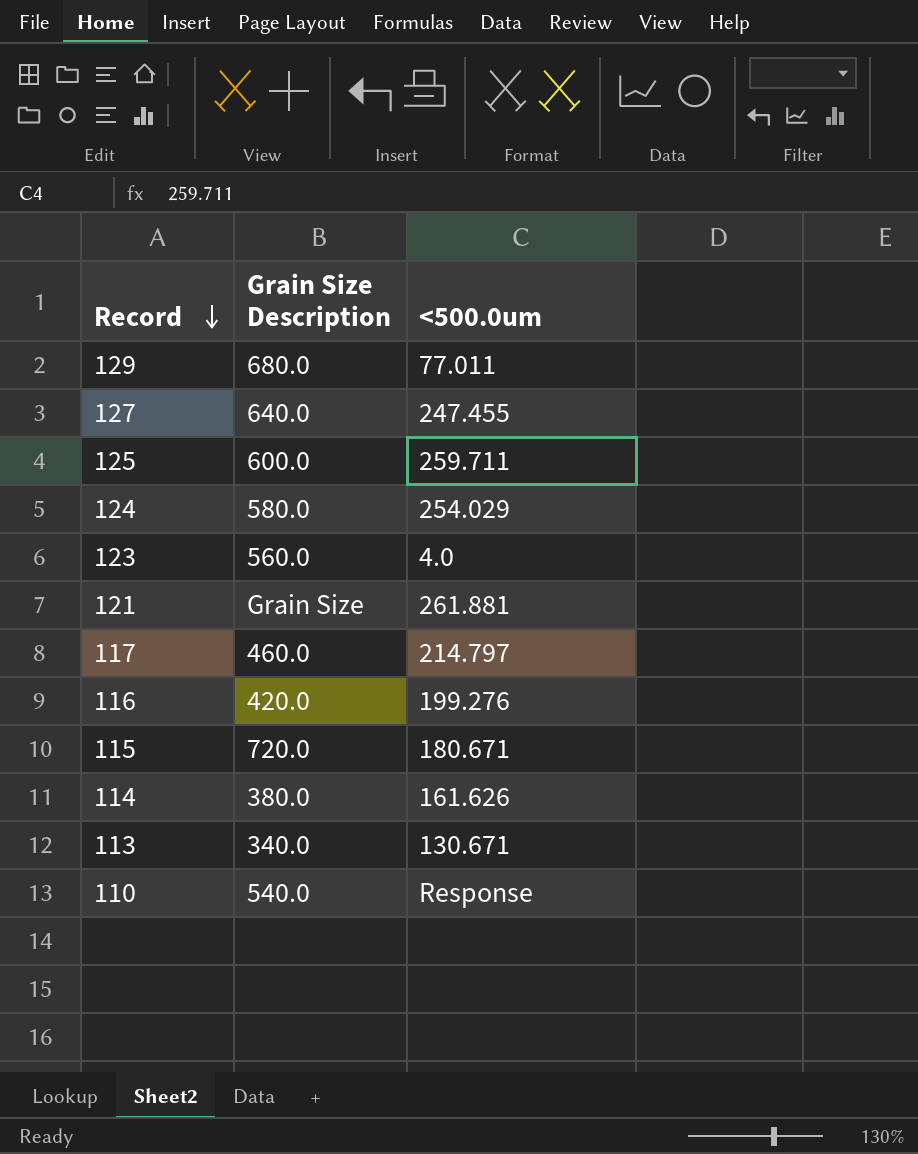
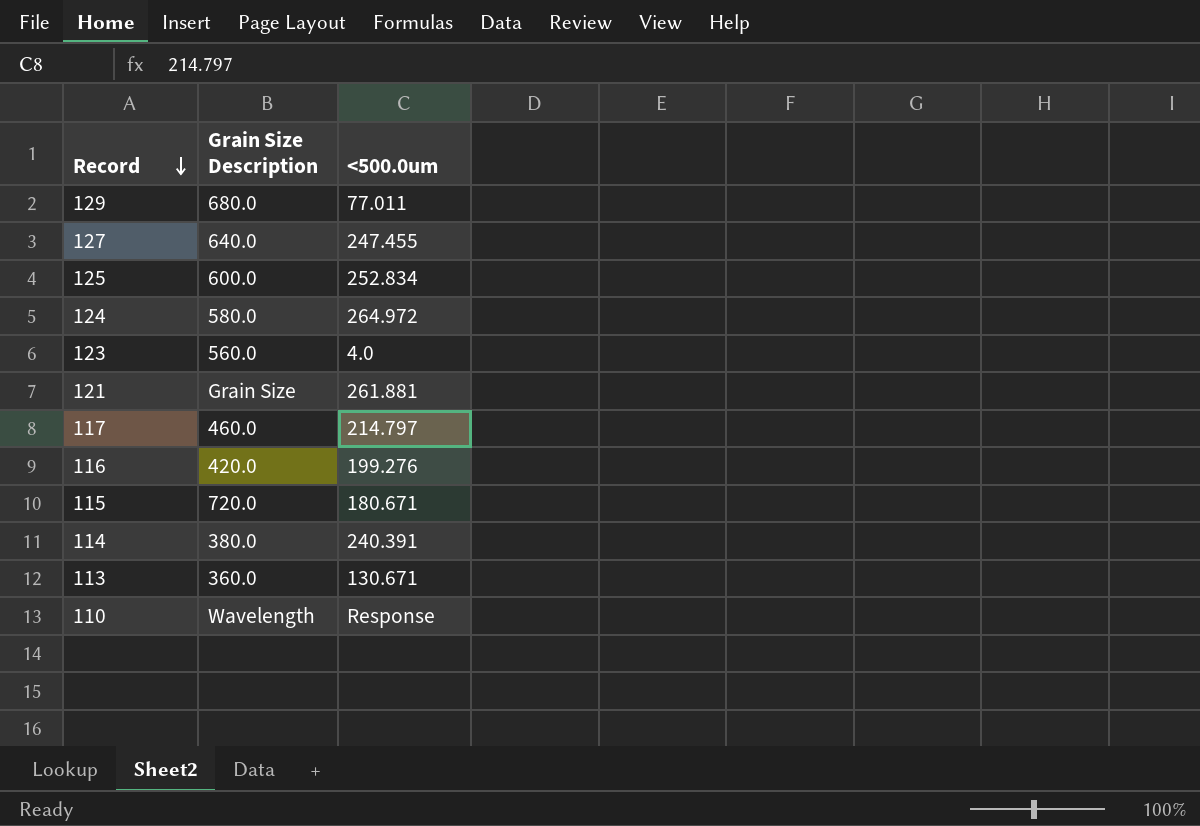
125 | <500.0um: 259.711 -> 252.834
124 | <500.0um: 254.029 -> 264.972
114 | <500.0um: 161.626 -> 240.391
113 | Grain Size Description: 340.0 -> 360.0
110 | Grain Size Description: 540.0 -> Wavelength

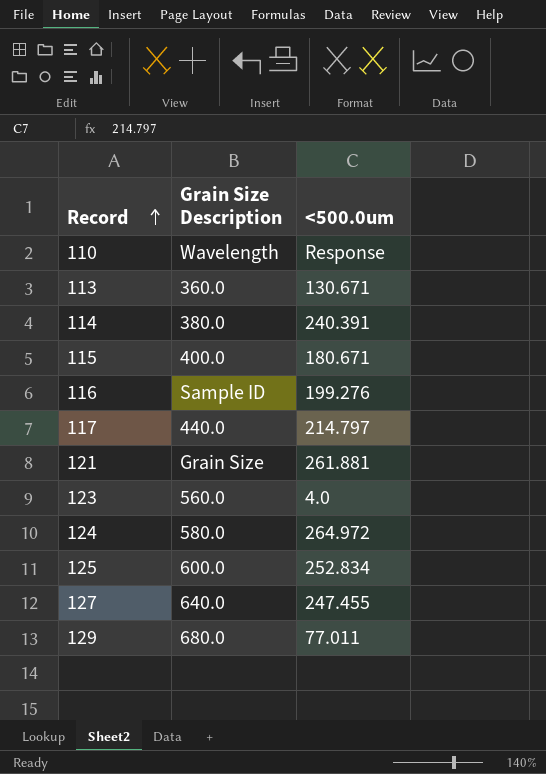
row order: Record descending -> Record ascending
115 | Grain Size Description: 720.0 -> 400.0
116 | Grain Size Description: 420.0 -> Sample ID
117 | Grain Size Description: 460.0 -> 440.0

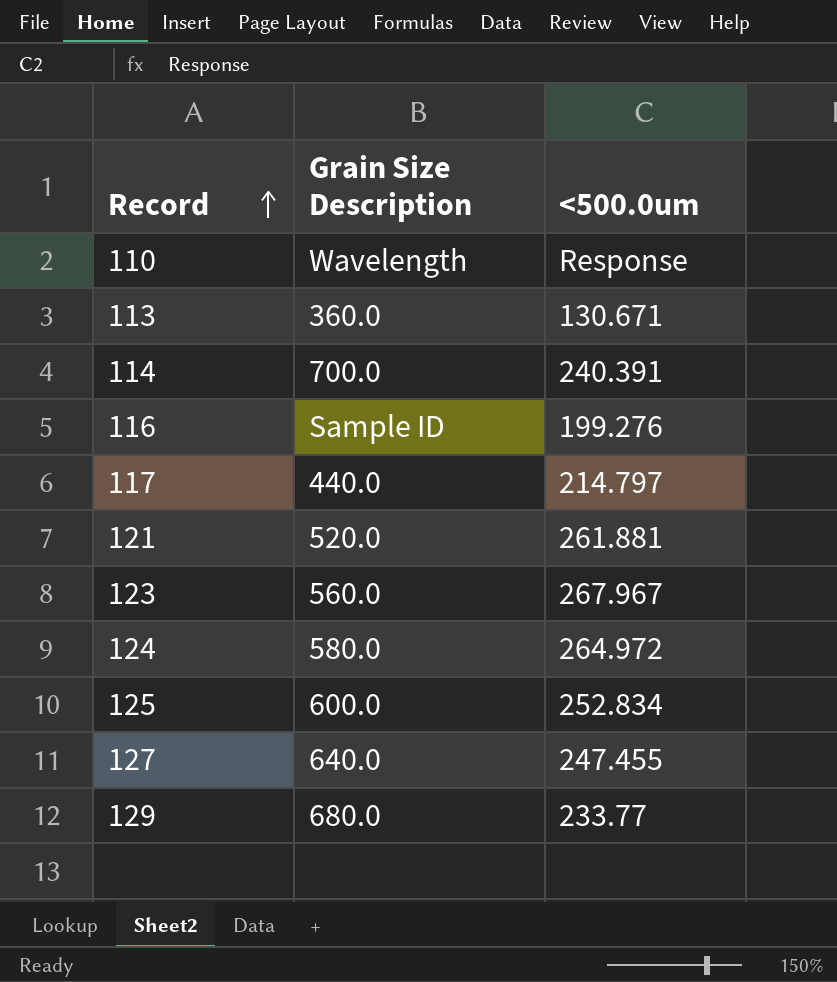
row 115: 400.0 | 180.671 -> none
114 | Grain Size Description: 380.0 -> 700.0
121 | Grain Size Description: Grain Size -> 520.0
123 | <500.0um: 4.0 -> 267.967
129 | <500.0um: 77.011 -> 233.77

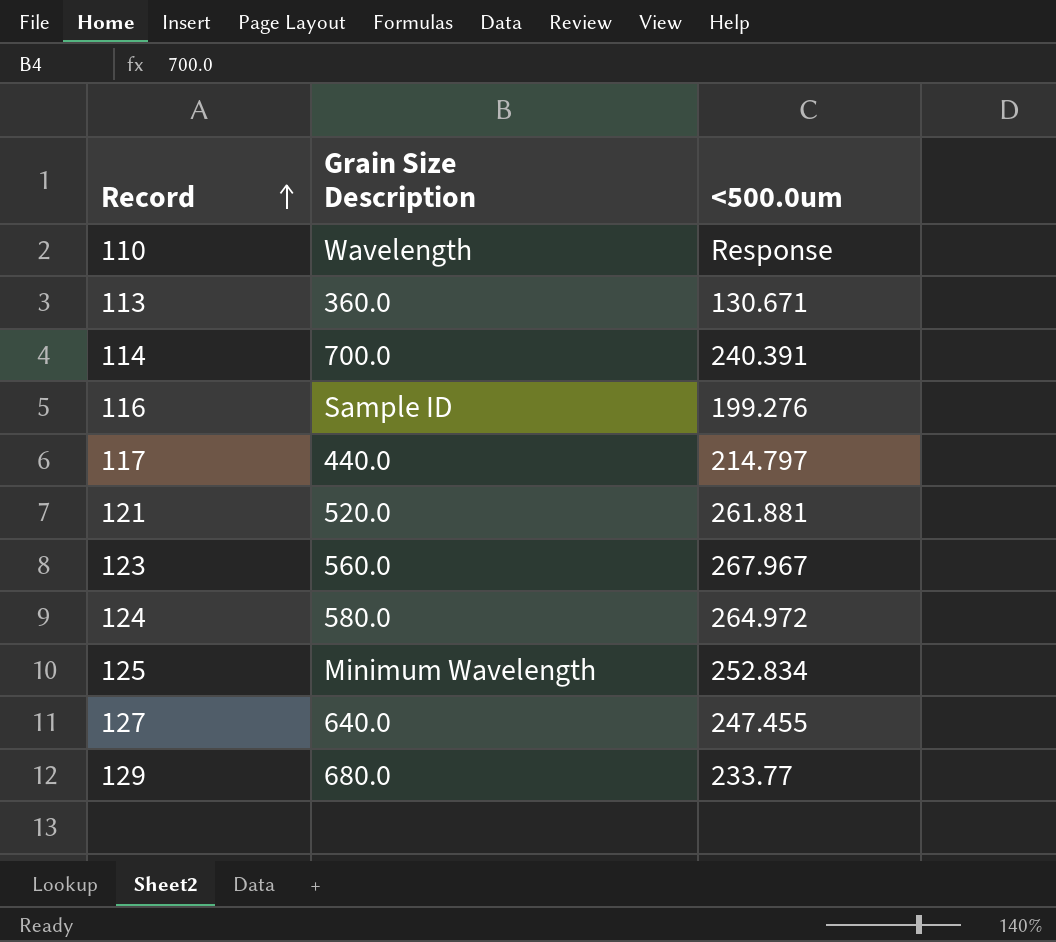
125 | Grain Size Description: 600.0 -> Minimum Wavelength

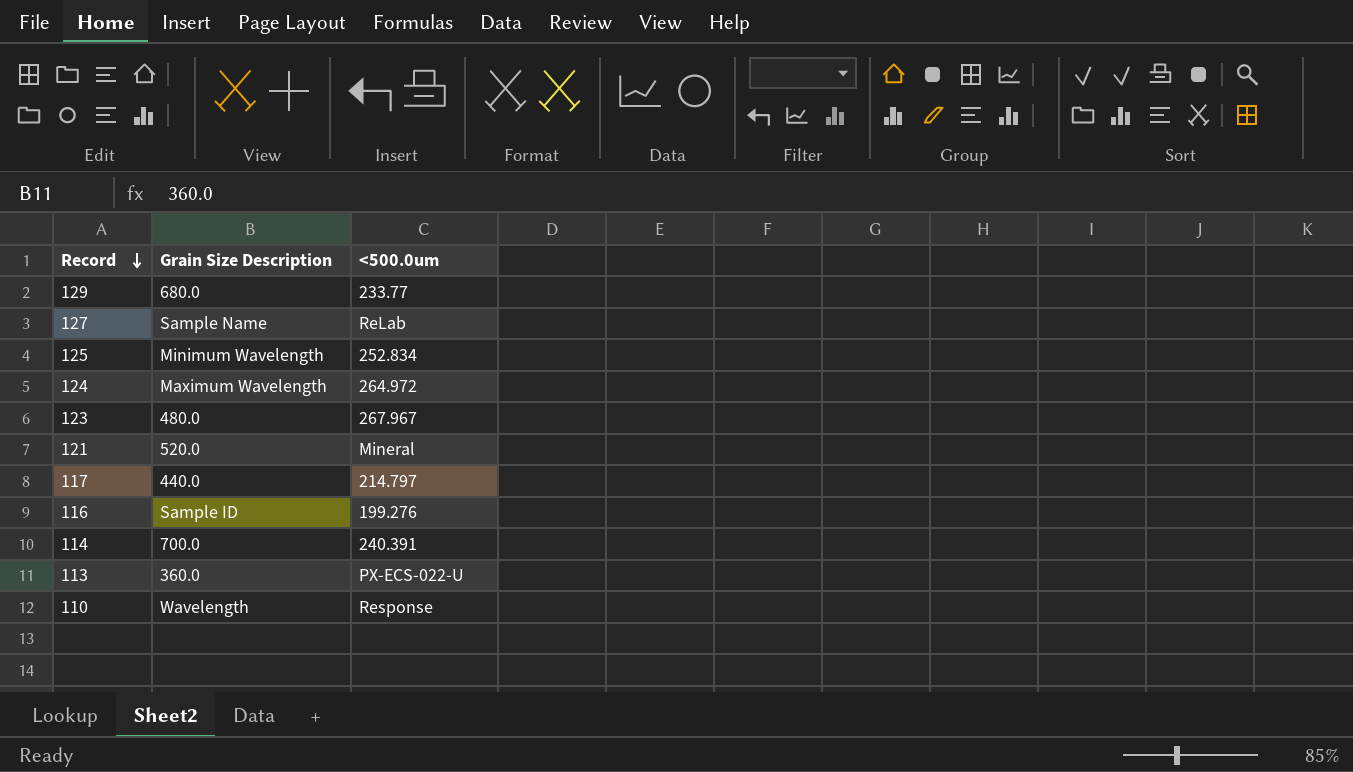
row order: Record ascending -> Record descending
127 | Grain Size Description: 640.0 -> Sample Name
127 | <500.0um: 247.455 -> ReLab
124 | Grain Size Description: 580.0 -> Maximum Wavelength
123 | Grain Size Description: 560.0 -> 480.0
121 | <500.0um: 261.881 -> Mineral
113 | <500.0um: 130.671 -> PX-ECS-022-U

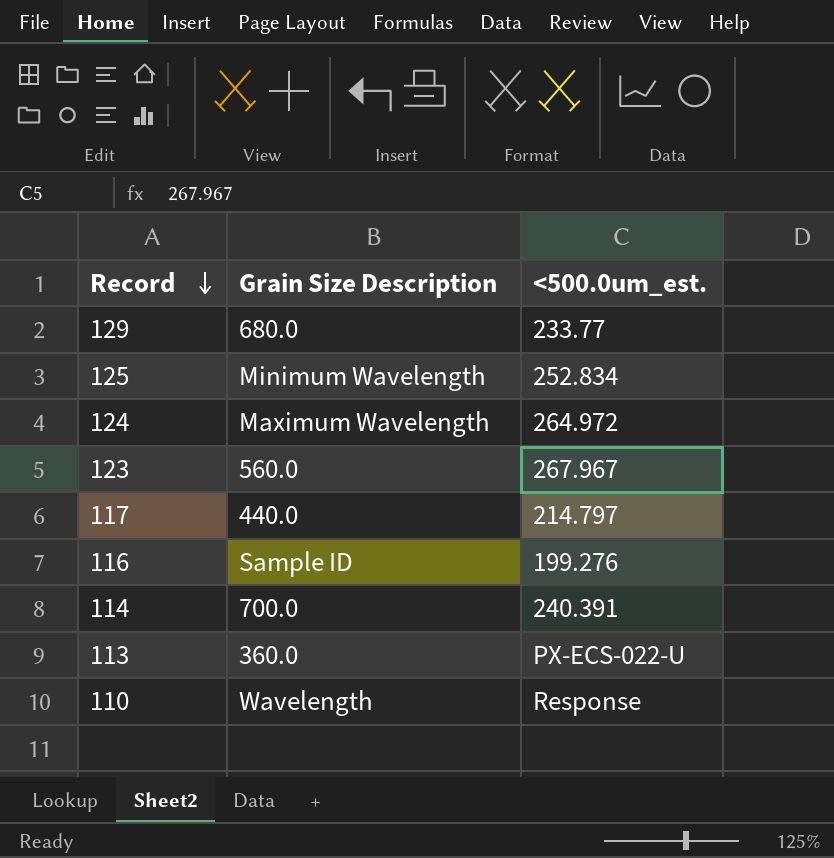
column name: <500.0um -> <500.0um_est.
row 127: Sample Name | ReLab -> none
row 121: 520.0 | Mineral -> none
123 | Grain Size Description: 480.0 -> 560.0

